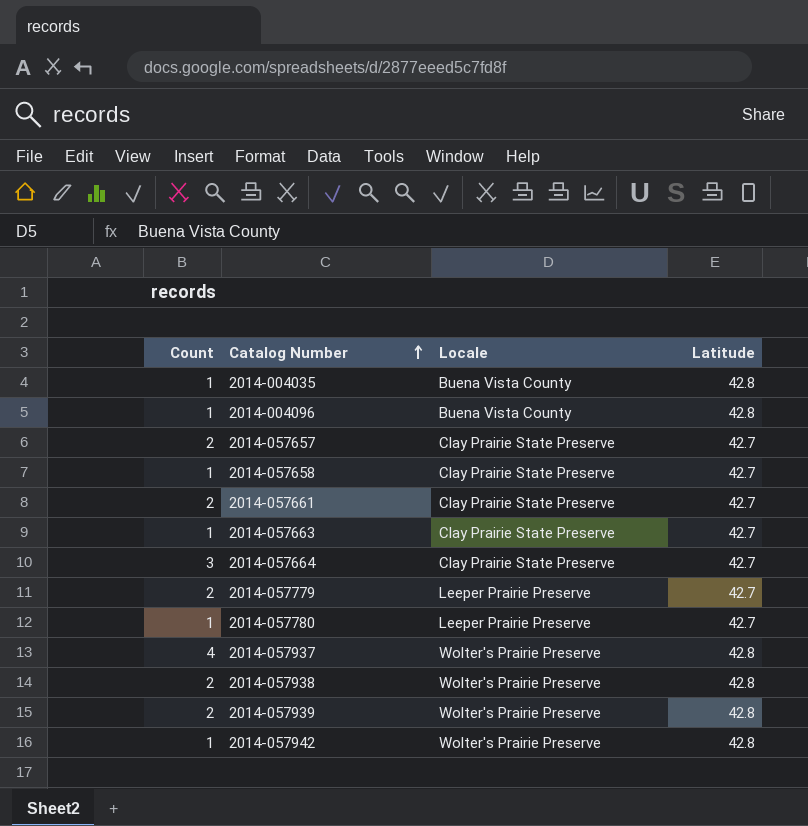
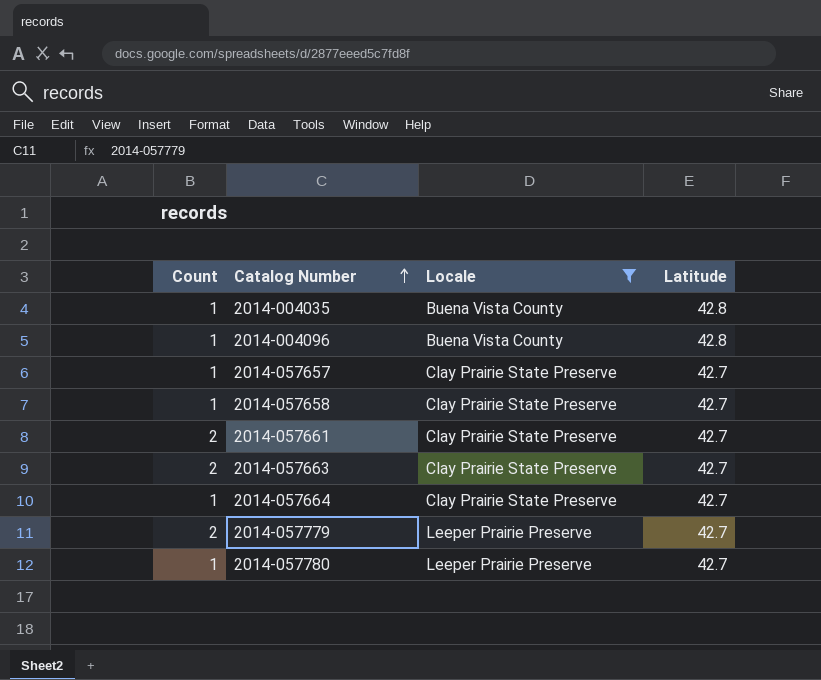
filter: none -> Locale != Wolter's Prairie Preserve
2014-057657 | Count: 2 -> 1
2014-057663 | Count: 1 -> 2
2014-057664 | Count: 3 -> 1

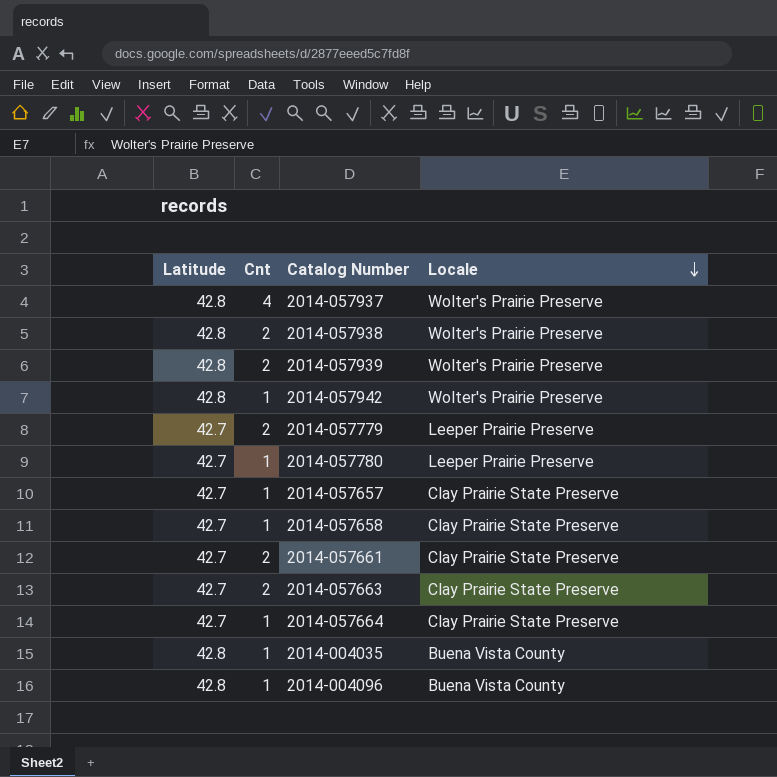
filter: Locale != Wolter's Prairie Preserve -> none
row order: Catalog Number ascending -> Locale descending
column Latitude | position: 4 -> 1
column name: Count -> Cnt

